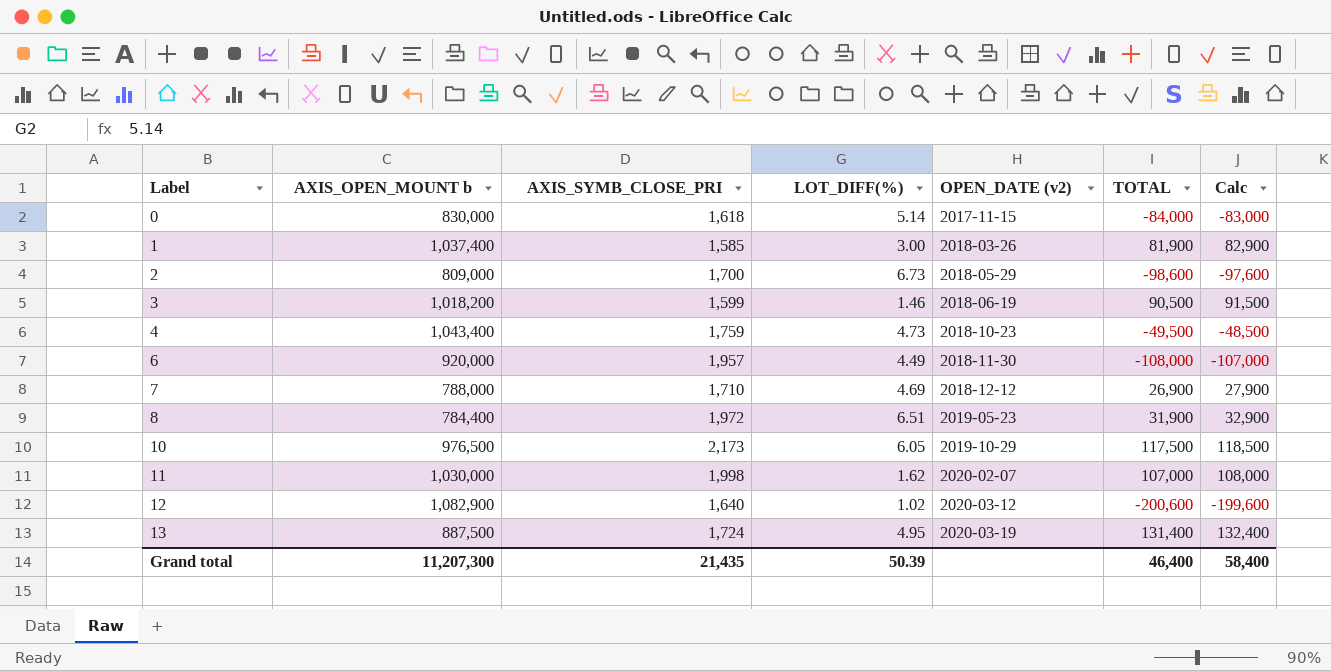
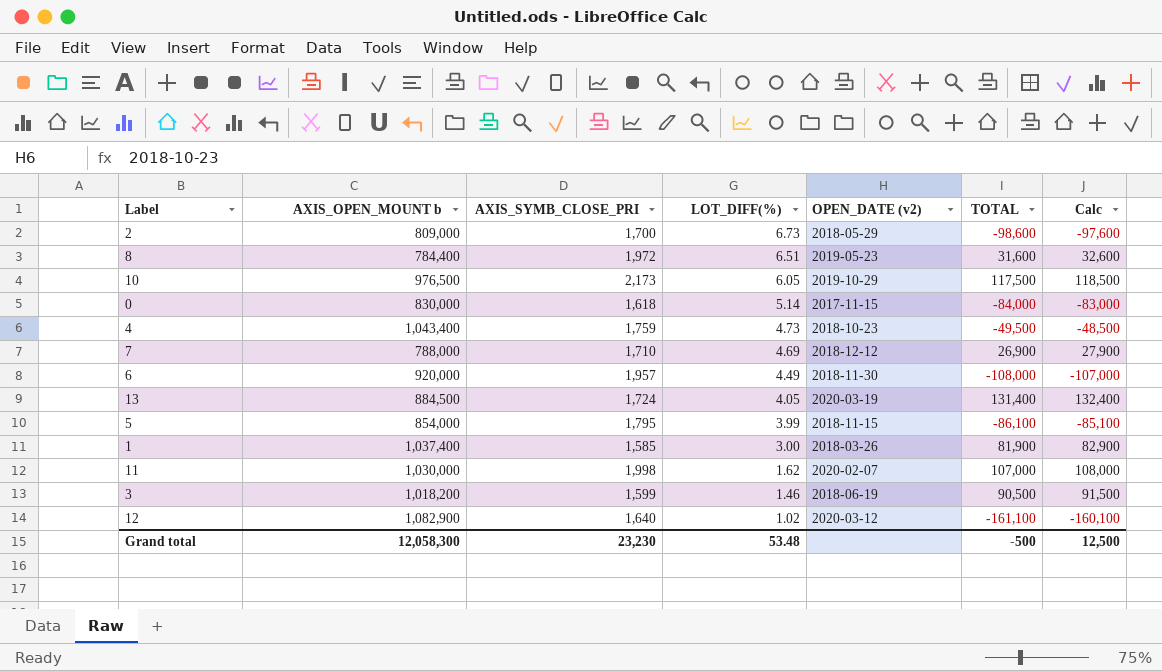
row order: Label ascending -> LOT_DIFF(%) descending
8 | TOTAL: 31,900 -> 31,600
8 | Calc: 32,900 -> 32,600
13 | AXIS_OPEN_MOUNT b: 887,500 -> 884,500
13 | LOT_DIFF(%): 4.95 -> 4.05
row 5: none -> 854,000 | 1,795 | 3.99 | 2018-11-15 | -86,100 | -85,100
12 | TOTAL: -200,600 -> -161,100
12 | Calc: -199,600 -> -160,100
Grand total | AXIS_OPEN_MOUNT b: 11,207,300 -> 12,058,300
Grand total | AXIS_SYMB_CLOSE_PRI: 21,435 -> 23,230
Grand total | LOT_DIFF(%): 50.39 -> 53.48
Grand total | TOTAL: 46,400 -> -500
Grand total | Calc: 58,400 -> 12,500

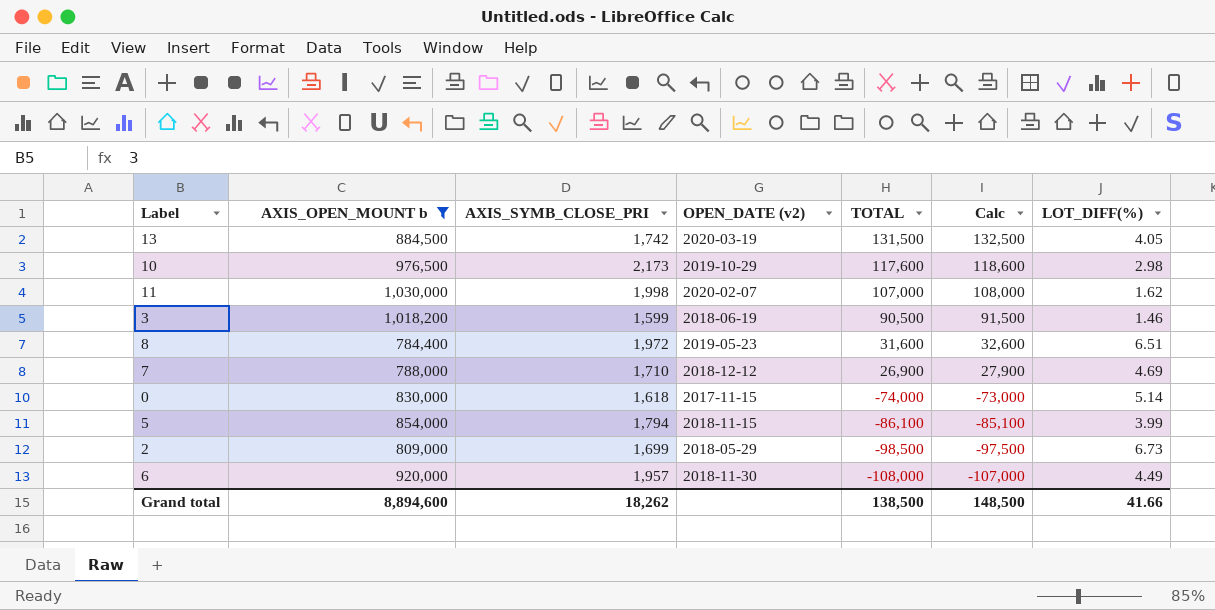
filter: none -> AXIS_OPEN_MOUNT b <= 1,030,000
row order: LOT_DIFF(%) descending -> TOTAL descending
column LOT_DIFF(%) | position: 4 -> 7
13 | AXIS_SYMB_CLOSE_PRI: 1,724 -> 1,742
13 | TOTAL: 131,400 -> 131,500
13 | Calc: 132,400 -> 132,500
10 | TOTAL: 117,500 -> 117,600
10 | Calc: 118,500 -> 118,600
10 | LOT_DIFF(%): 6.05 -> 2.98
0 | TOTAL: -84,000 -> -74,000
0 | Calc: -83,000 -> -73,000
5 | AXIS_SYMB_CLOSE_PRI: 1,795 -> 1,794
2 | AXIS_SYMB_CLOSE_PRI: 1,700 -> 1,699
2 | TOTAL: -98,600 -> -98,500
2 | Calc: -97,600 -> -97,500
Grand total | AXIS_OPEN_MOUNT b: 12,058,300 -> 8,894,600
Grand total | AXIS_SYMB_CLOSE_PRI: 23,230 -> 18,262
Grand total | TOTAL: -500 -> 138,500
Grand total | Calc: 12,500 -> 148,500
Grand total | LOT_DIFF(%): 53.48 -> 41.66

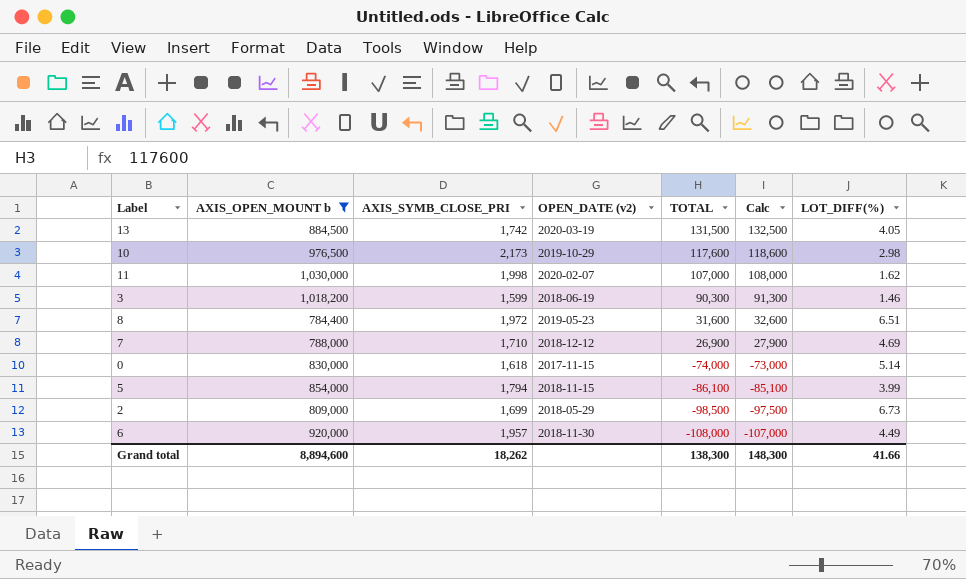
3 | TOTAL: 90,500 -> 90,300
3 | Calc: 91,500 -> 91,300
Grand total | TOTAL: 138,500 -> 138,300
Grand total | Calc: 148,500 -> 148,300

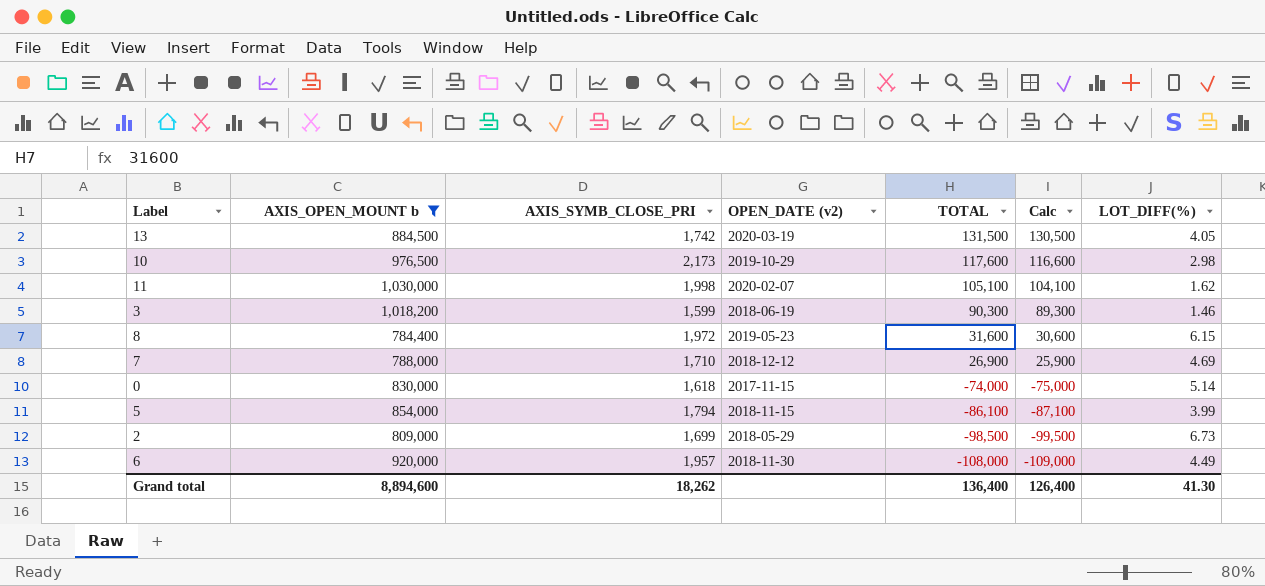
column Calc | formula: [TOTAL] + 1000 -> [TOTAL] - 1000
11 | TOTAL: 107,000 -> 105,100
8 | LOT_DIFF(%): 6.51 -> 6.15
Grand total | TOTAL: 138,300 -> 136,400
Grand total | Calc: 148,300 -> 126,400
Grand total | LOT_DIFF(%): 41.66 -> 41.30

